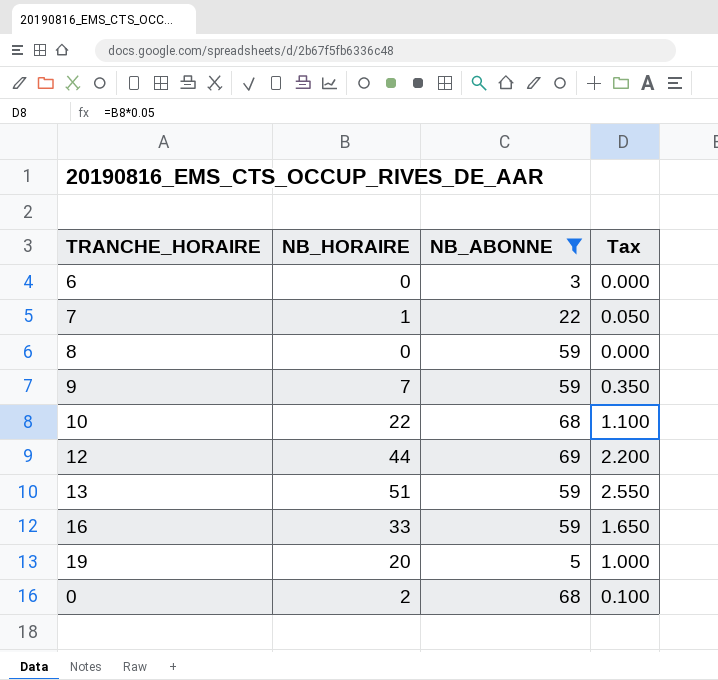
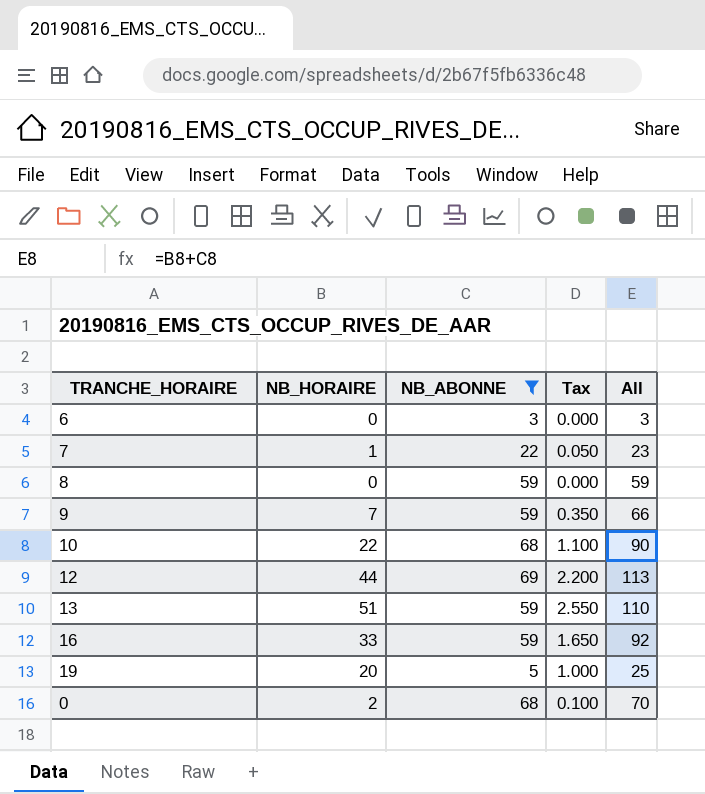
column All | formula: none -> [NB_HORAIRE] + [NB_ABONNE]

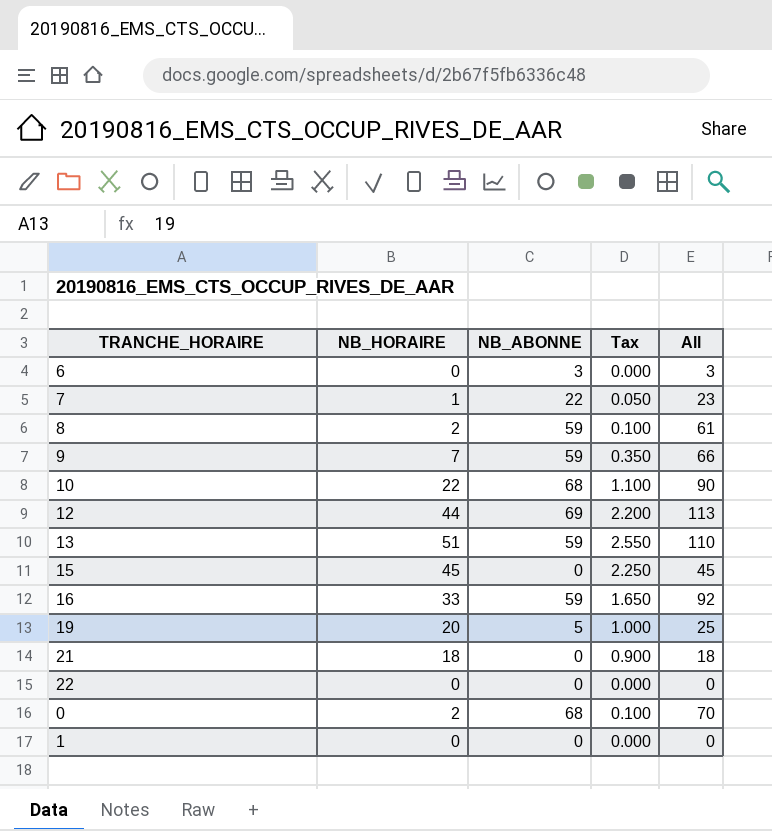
filter: NB_ABONNE != 0 -> none
8 | NB_HORAIRE: 0 -> 2
8 | Tax: 0.000 -> 0.100
8 | All: 59 -> 61

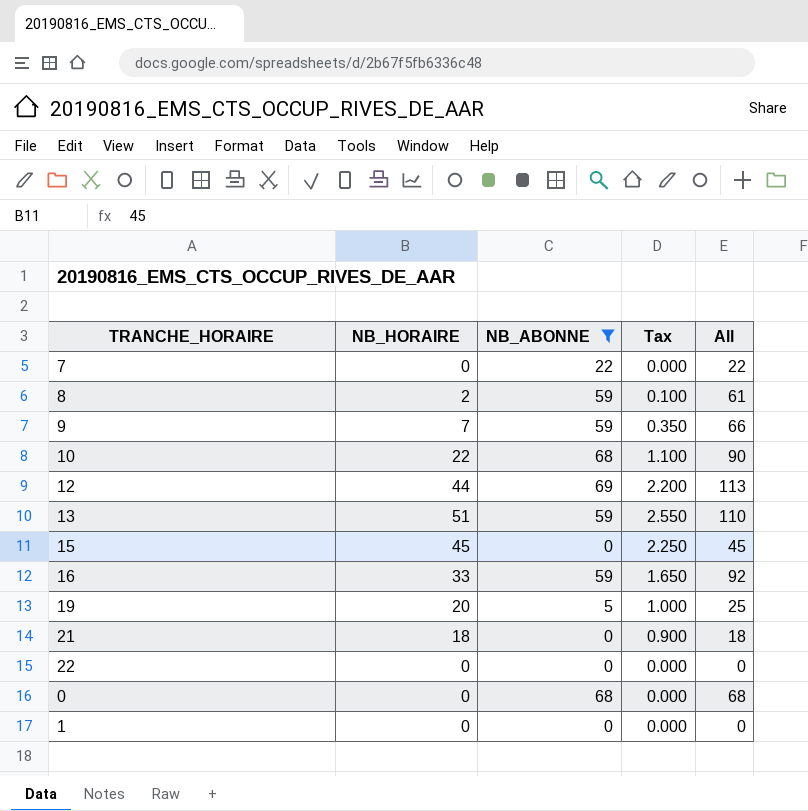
filter: none -> NB_ABONNE != 3
7 | NB_HORAIRE: 1 -> 0
7 | Tax: 0.050 -> 0.000
7 | All: 23 -> 22
0 | NB_HORAIRE: 2 -> 0
0 | Tax: 0.100 -> 0.000
0 | All: 70 -> 68

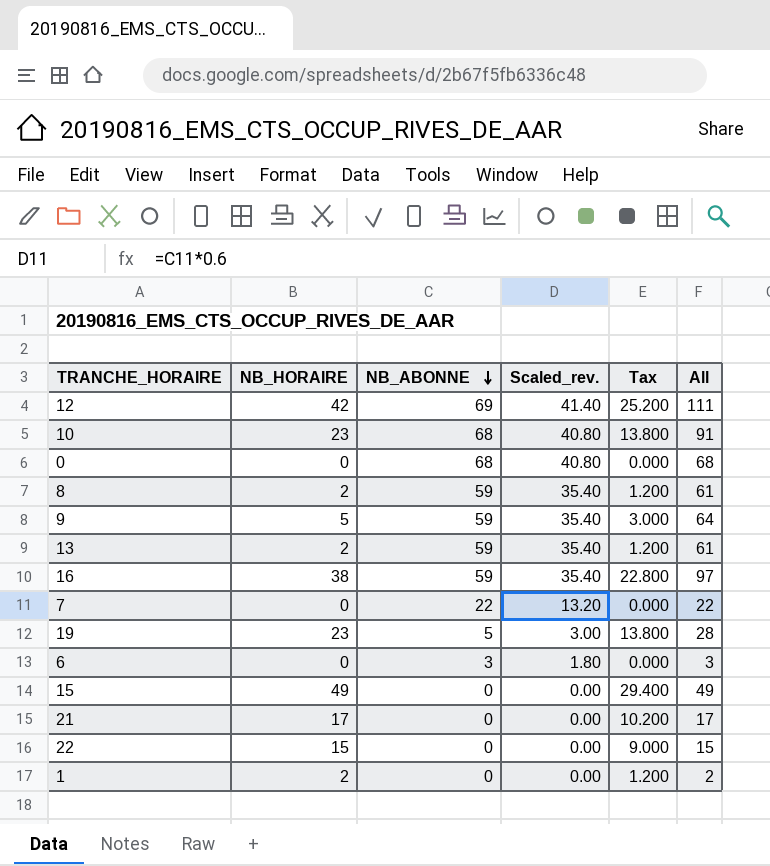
filter: NB_ABONNE != 3 -> none
row order: none -> NB_ABONNE descending
column Scaled_rev. | formula: none -> [NB_ABONNE] * 0.6
column Tax | formula: [NB_HORAIRE] * 0.05 -> [NB_HORAIRE] * 0.6
12 | NB_HORAIRE: 44 -> 42
12 | All: 113 -> 111
10 | NB_HORAIRE: 22 -> 23
10 | All: 90 -> 91
9 | NB_HORAIRE: 7 -> 5
9 | All: 66 -> 64
13 | NB_HORAIRE: 51 -> 2
13 | All: 110 -> 61
16 | NB_HORAIRE: 33 -> 38
16 | All: 92 -> 97
19 | NB_HORAIRE: 20 -> 23
19 | All: 25 -> 28
15 | NB_HORAIRE: 45 -> 49
15 | All: 45 -> 49
21 | NB_HORAIRE: 18 -> 17
21 | All: 18 -> 17
22 | NB_HORAIRE: 0 -> 15
22 | All: 0 -> 15
1 | NB_HORAIRE: 0 -> 2
1 | All: 0 -> 2

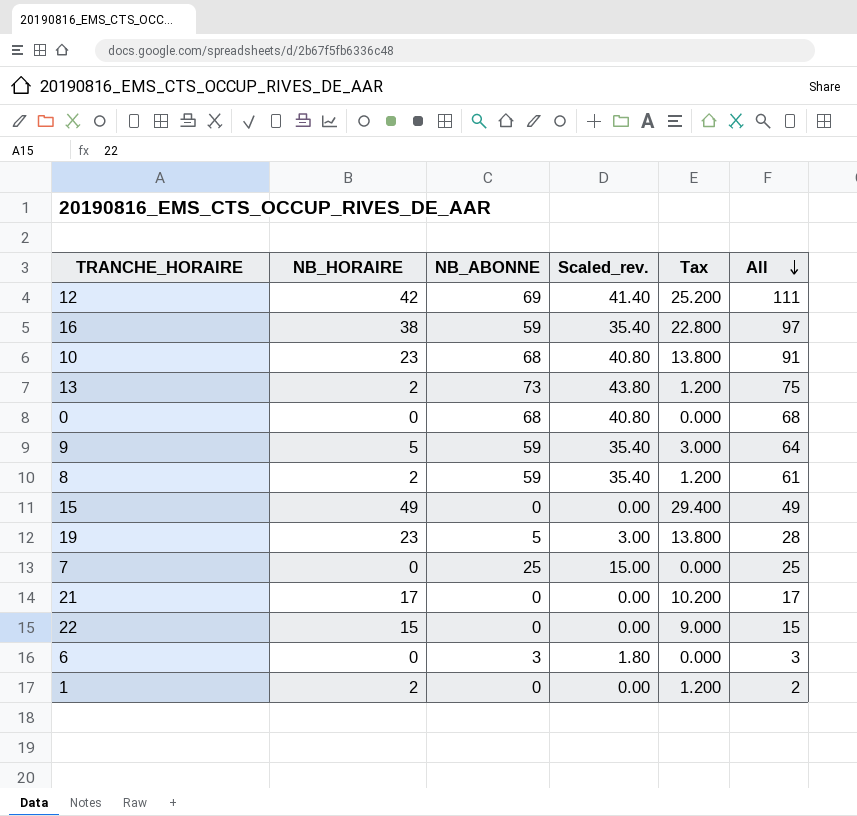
row order: NB_ABONNE descending -> All descending
13 | NB_ABONNE: 59 -> 73
13 | Scaled_rev.: 35.40 -> 43.80
13 | All: 61 -> 75
7 | NB_ABONNE: 22 -> 25
7 | Scaled_rev.: 13.20 -> 15.00
7 | All: 22 -> 25

